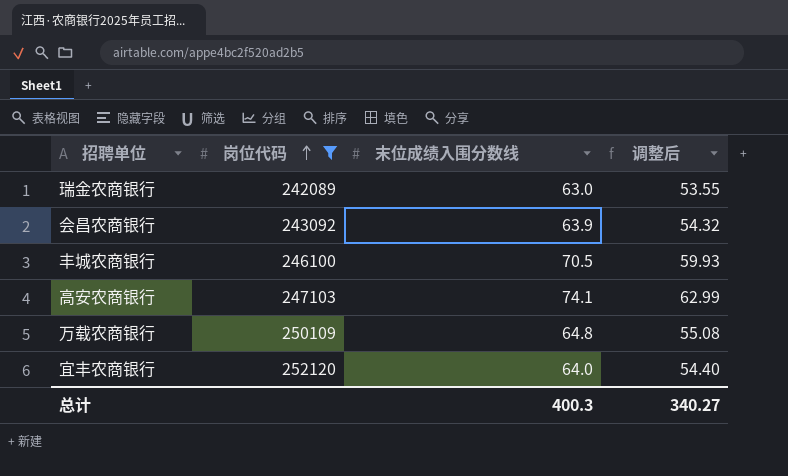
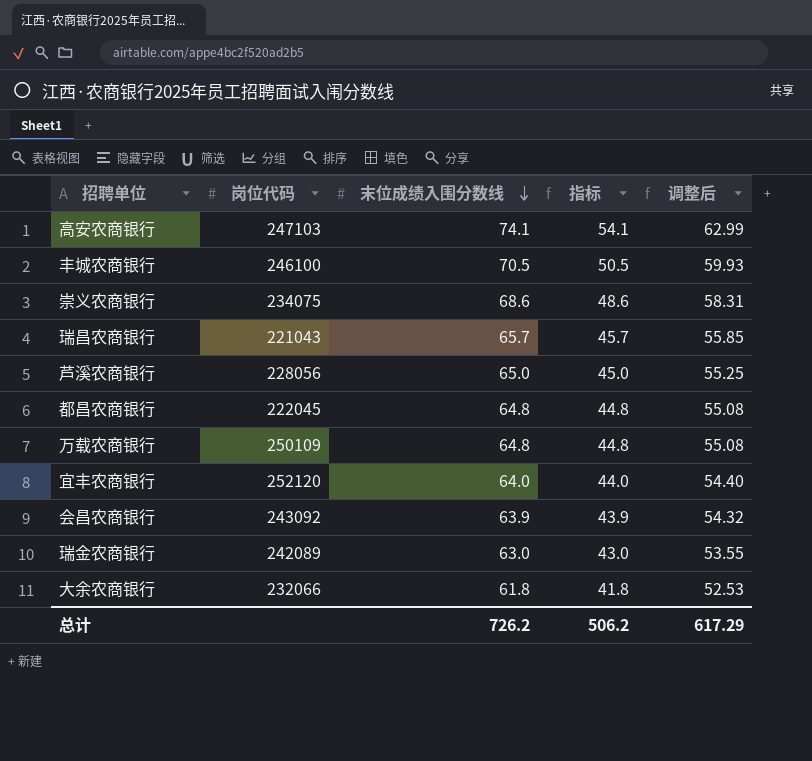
filter: 岗位代码 >= 242089 -> none
row order: 岗位代码 ascending -> 末位成绩入围分数线 descending
column 指标 | formula: none -> [末位成绩入围分数线] - 20
总计 | 末位成绩入围分数线: 400.3 -> 726.2
总计 | 调整后: 340.27 -> 617.29

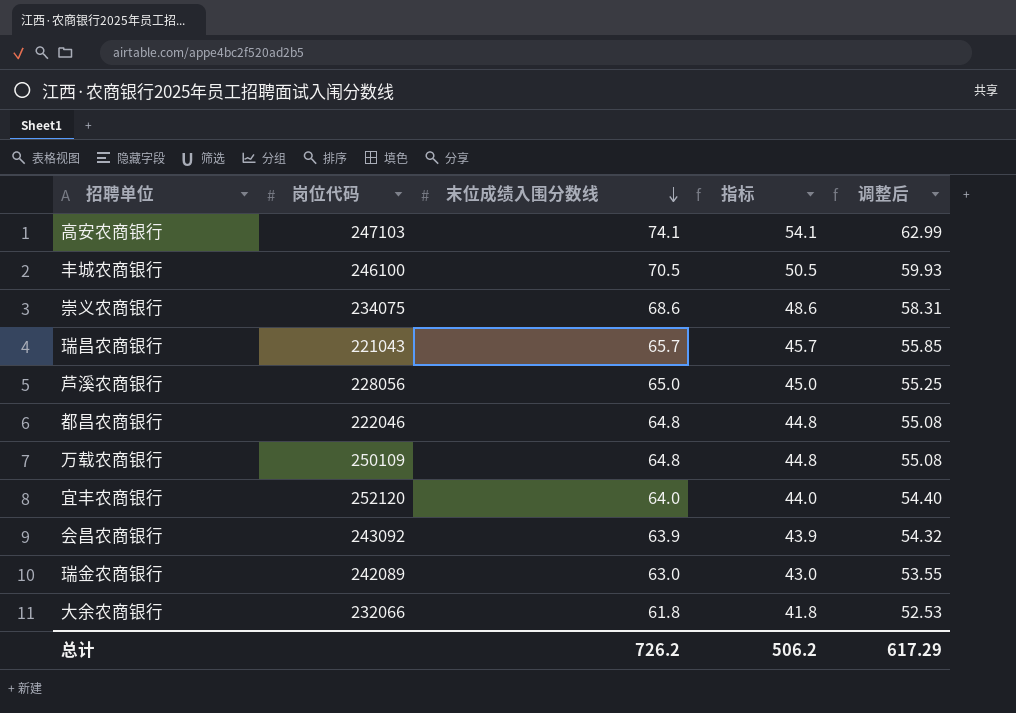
都昌农商银行 | 岗位代码: 222045 -> 222046

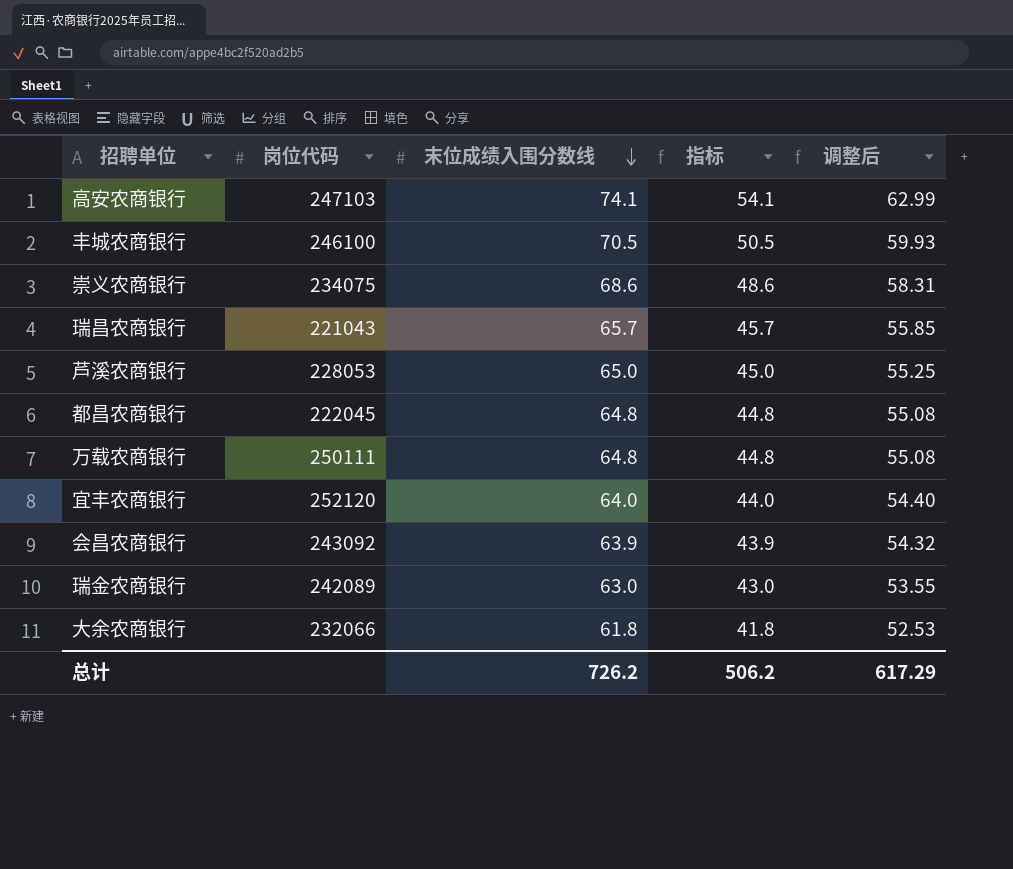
芦溪农商银行 | 岗位代码: 228056 -> 228053
都昌农商银行 | 岗位代码: 222046 -> 222045
万载农商银行 | 岗位代码: 250109 -> 250111

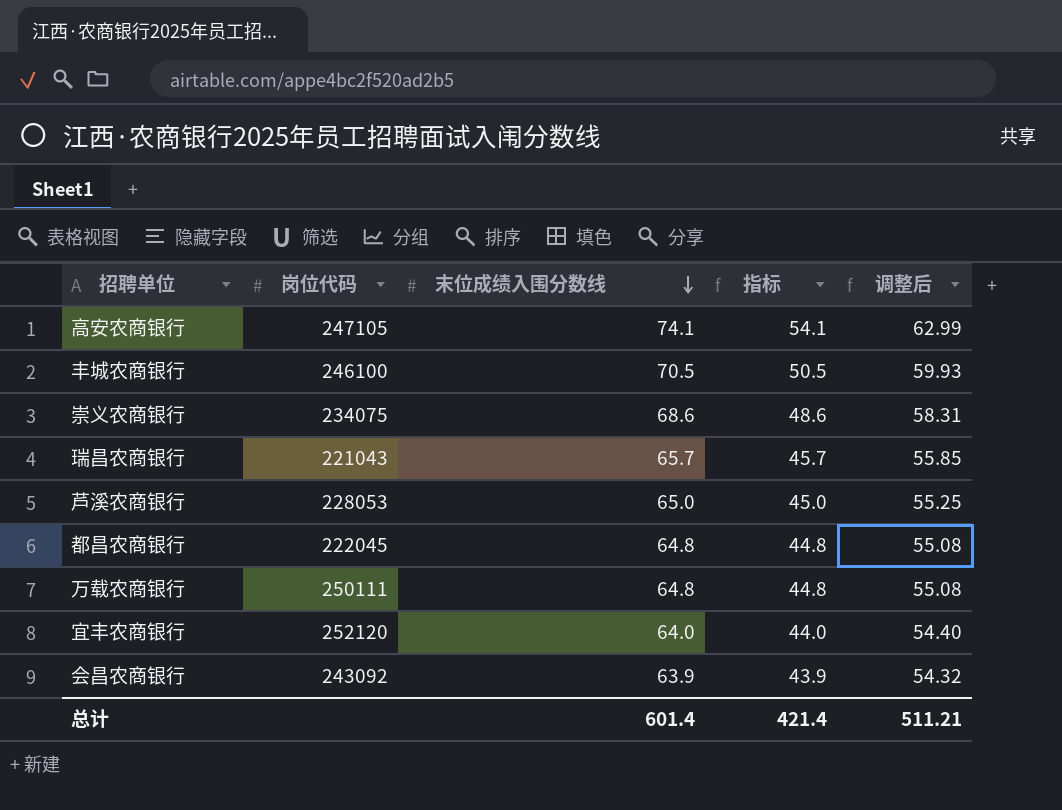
row 瑞金农商银行: 242089 | 63.0 | 43.0 | 53.55 -> none
row 大余农商银行: 232066 | 61.8 | 41.8 | 52.53 -> none
高安农商银行 | 岗位代码: 247103 -> 247105
总计 | 末位成绩入围分数线: 726.2 -> 601.4
总计 | 指标: 506.2 -> 421.4
总计 | 调整后: 617.29 -> 511.21

